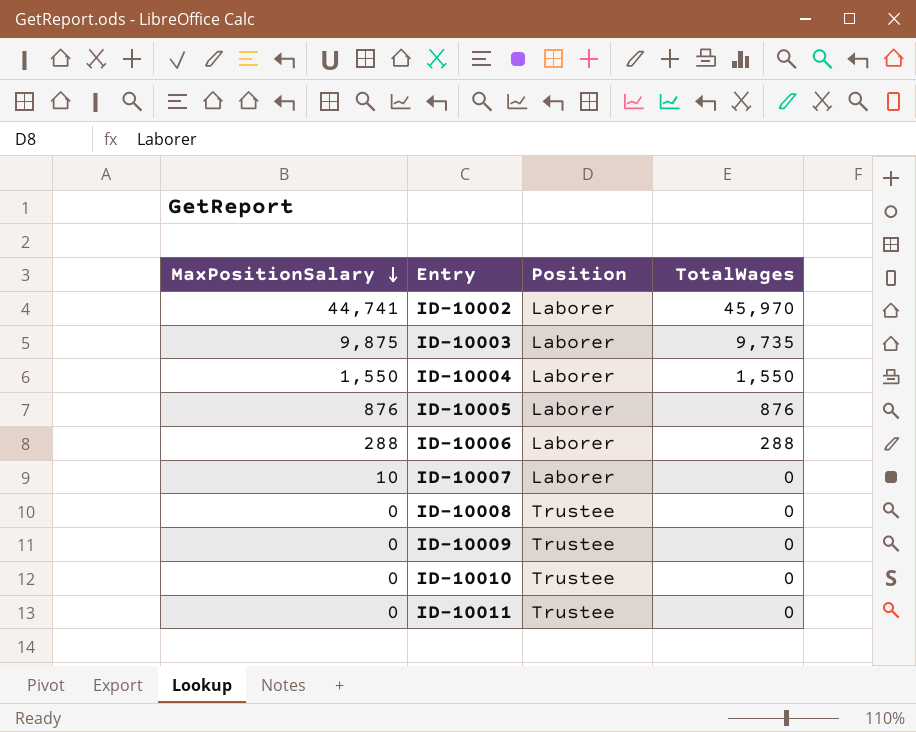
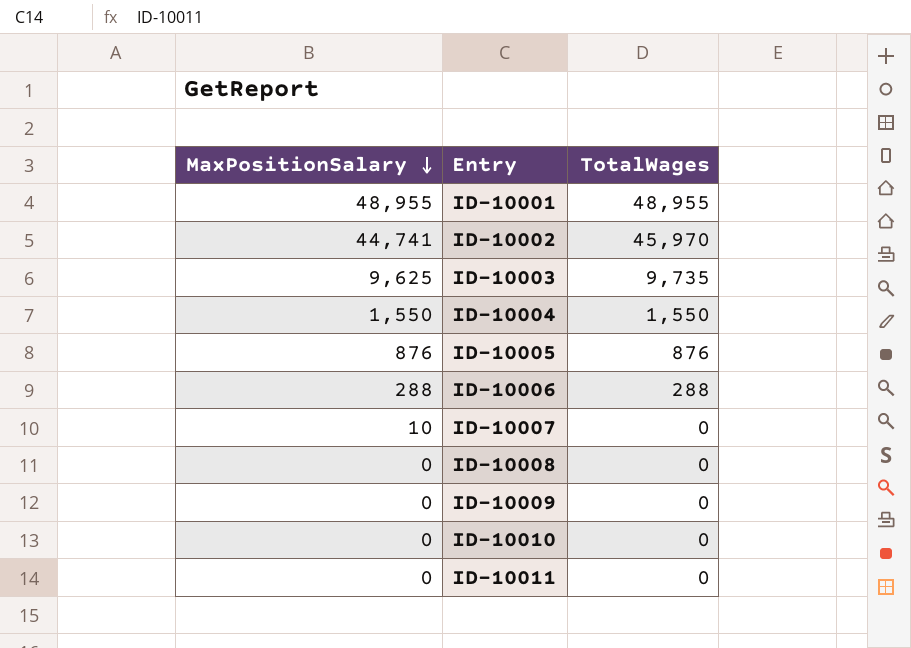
column Position | position: 3 -> none
row ID-10001: none -> 48,955 | 48,955
ID-10003 | MaxPositionSalary: 9,875 -> 9,625

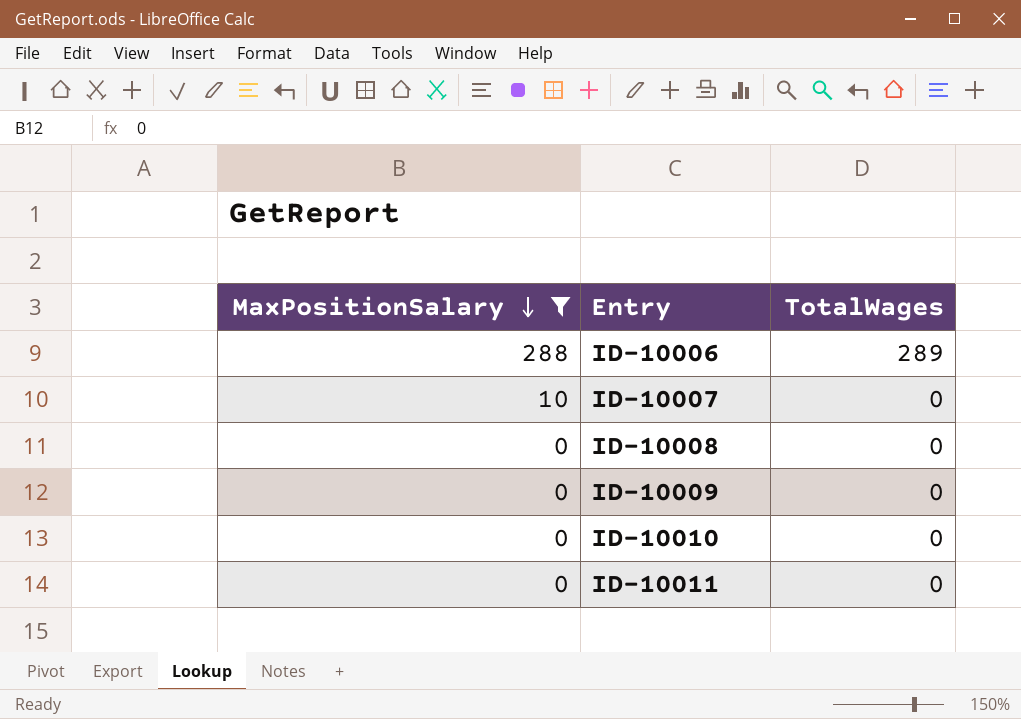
filter: none -> MaxPositionSalary <= 288
ID-10006 | TotalWages: 288 -> 289

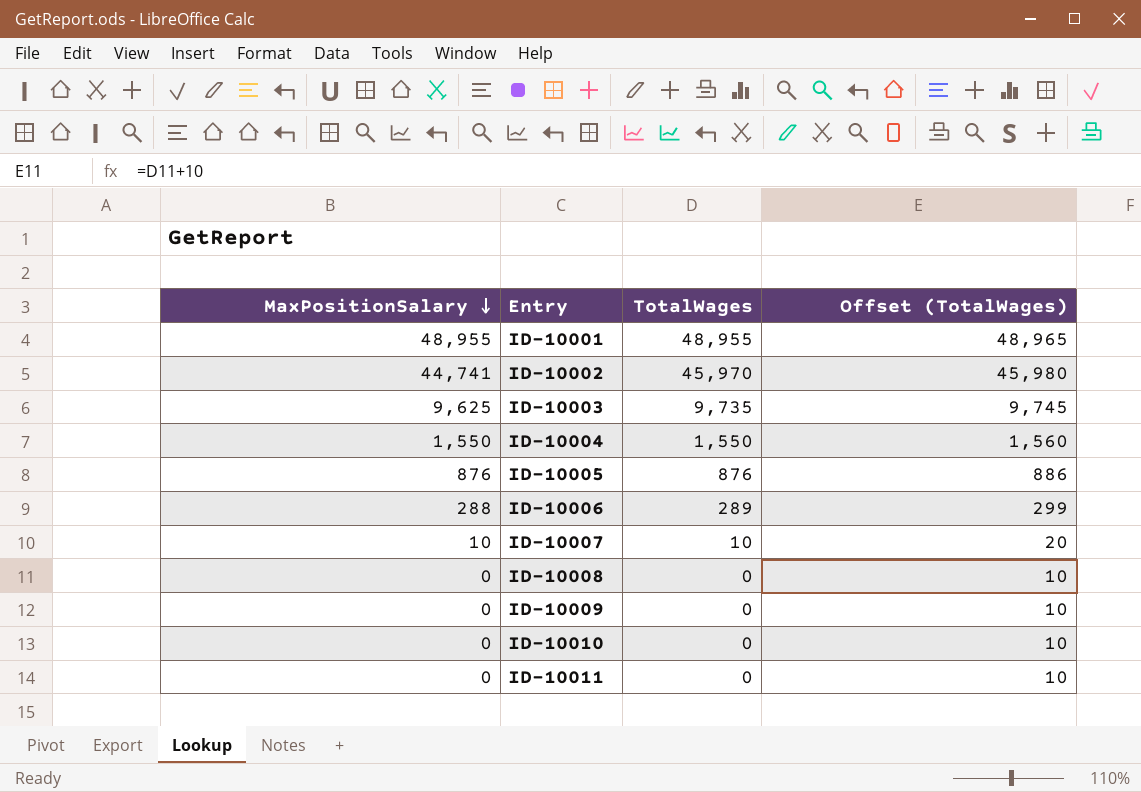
filter: MaxPositionSalary <= 288 -> none
column Offset (TotalWages) | formula: none -> [TotalWages] + 10
ID-10007 | TotalWages: 0 -> 10

